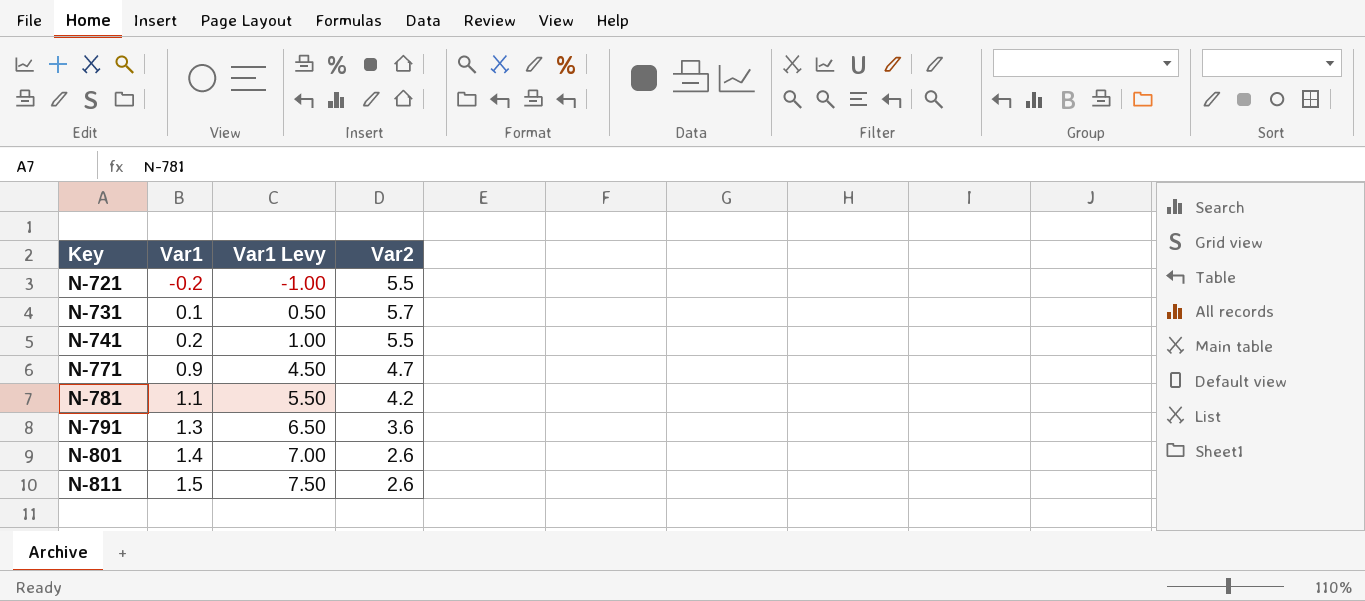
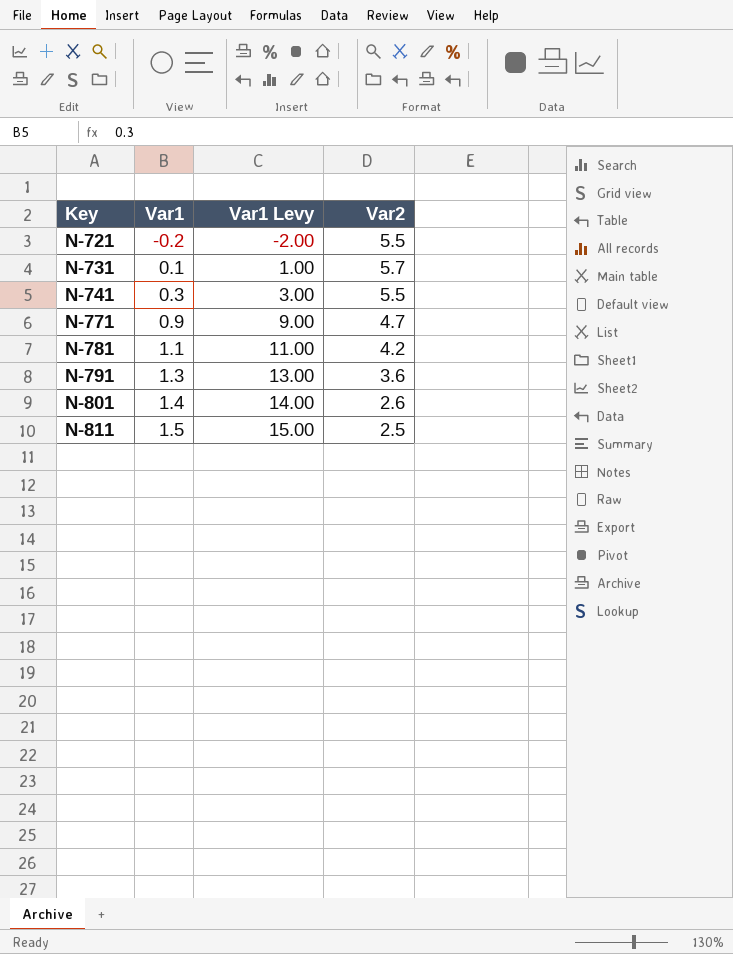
column Var1 Levy | formula: [Var1] * 5 -> [Var1] * 10
N-741 | Var1: 0.2 -> 0.3
N-811 | Var2: 2.6 -> 2.5

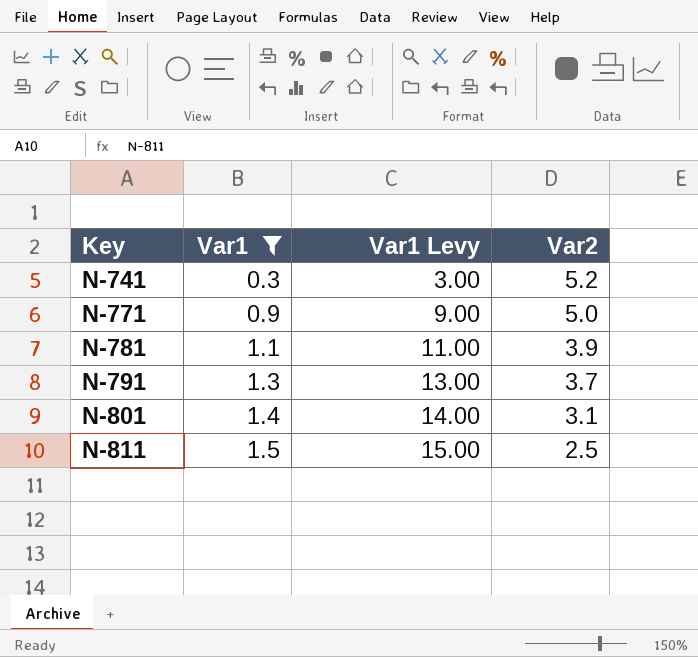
filter: none -> Var1 >= 0.3
N-741 | Var2: 5.5 -> 5.2
N-771 | Var2: 4.7 -> 5.0
N-781 | Var2: 4.2 -> 3.9
N-791 | Var2: 3.6 -> 3.7
N-801 | Var2: 2.6 -> 3.1

